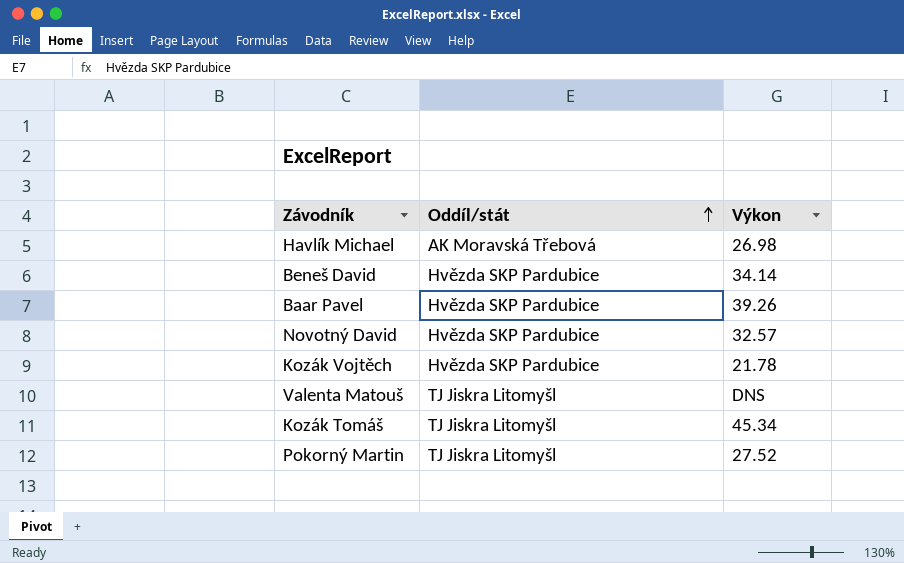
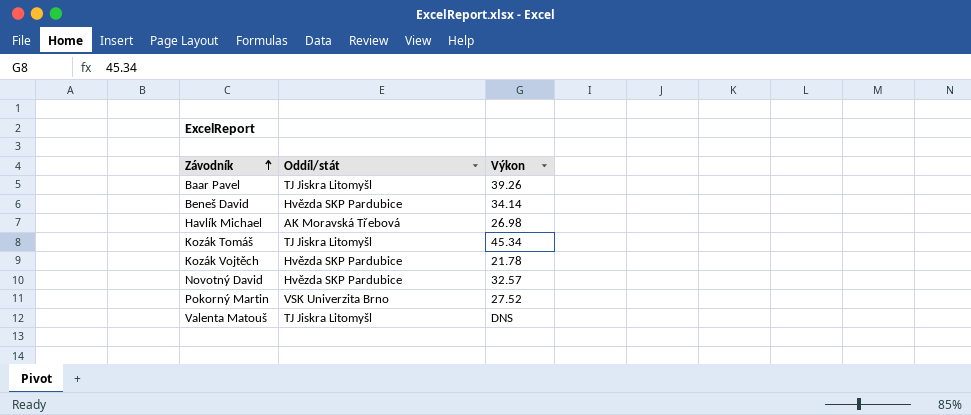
row order: Oddíl/stát ascending -> Závodník ascending
Baar Pavel | Oddíl/stát: Hvězda SKP Pardubice -> TJ Jiskra Litomyšl
Pokorný Martin | Oddíl/stát: TJ Jiskra Litomyšl -> VSK Univerzita Brno

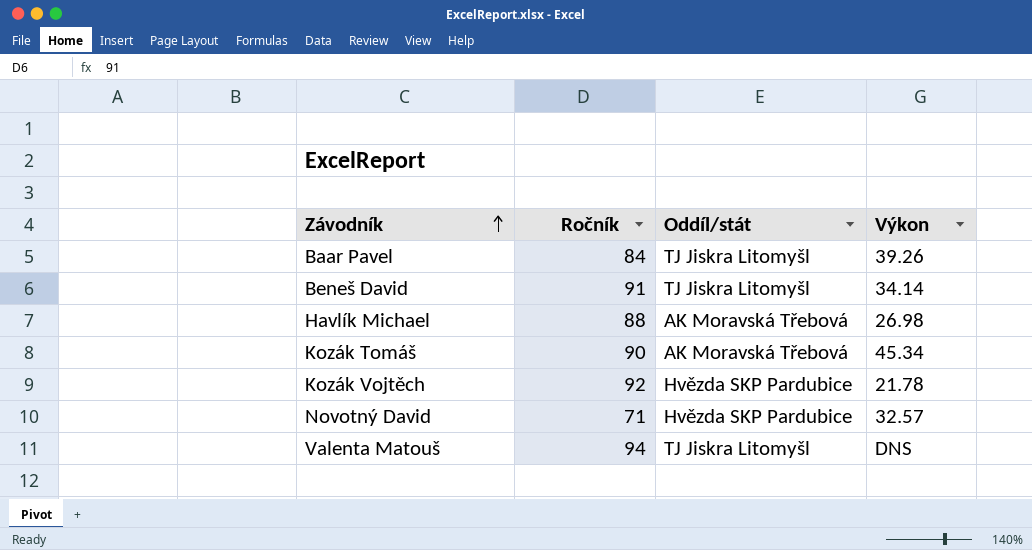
column Ročník | position: none -> 2
row Pokorný Martin: VSK Univerzita Brno | 27.52 -> none
Beneš David | Oddíl/stát: Hvězda SKP Pardubice -> TJ Jiskra Litomyšl
Kozák Tomáš | Oddíl/stát: TJ Jiskra Litomyšl -> AK Moravská Třebová

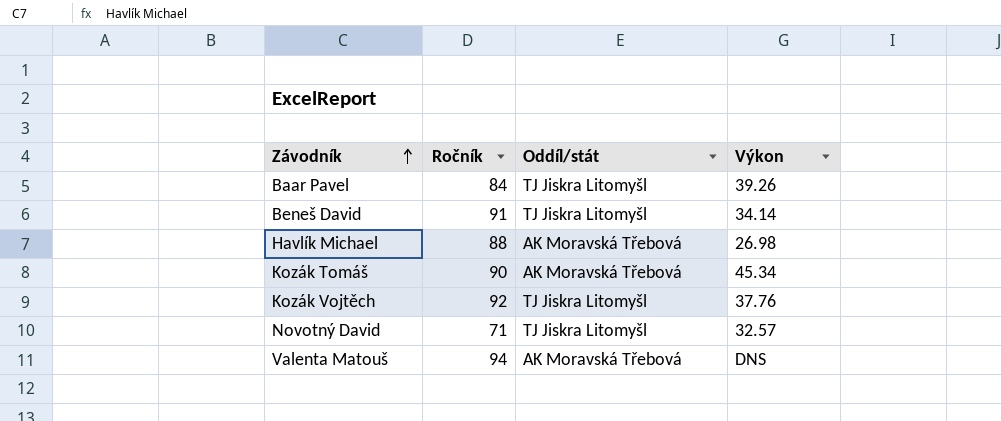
Kozák Vojtěch | Oddíl/stát: Hvězda SKP Pardubice -> TJ Jiskra Litomyšl
Kozák Vojtěch | Výkon: 21.78 -> 37.76
Novotný David | Oddíl/stát: Hvězda SKP Pardubice -> TJ Jiskra Litomyšl
Valenta Matouš | Oddíl/stát: TJ Jiskra Litomyšl -> AK Moravská Třebová

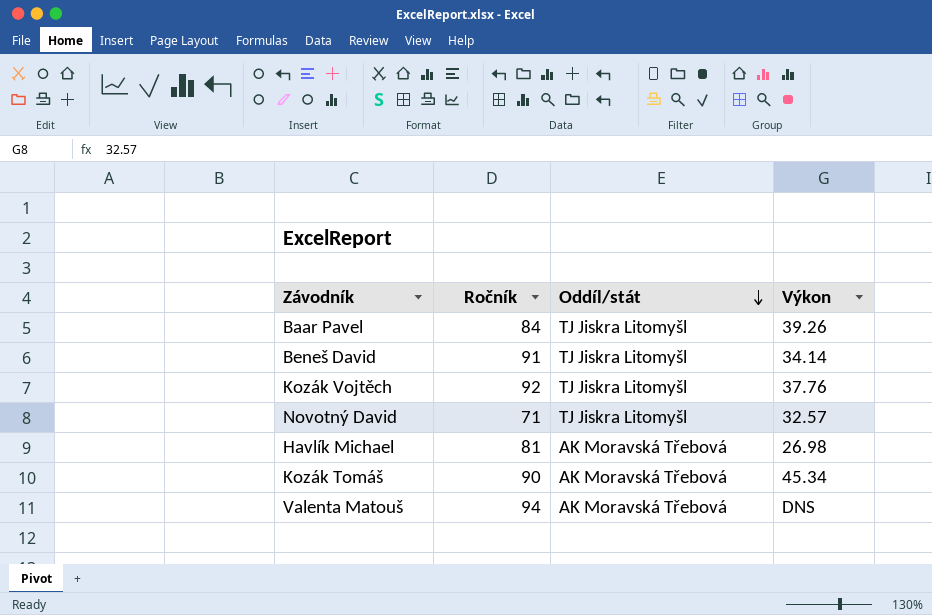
row order: Závodník ascending -> Oddíl/stát descending
Havlík Michael | Ročník: 88 -> 81

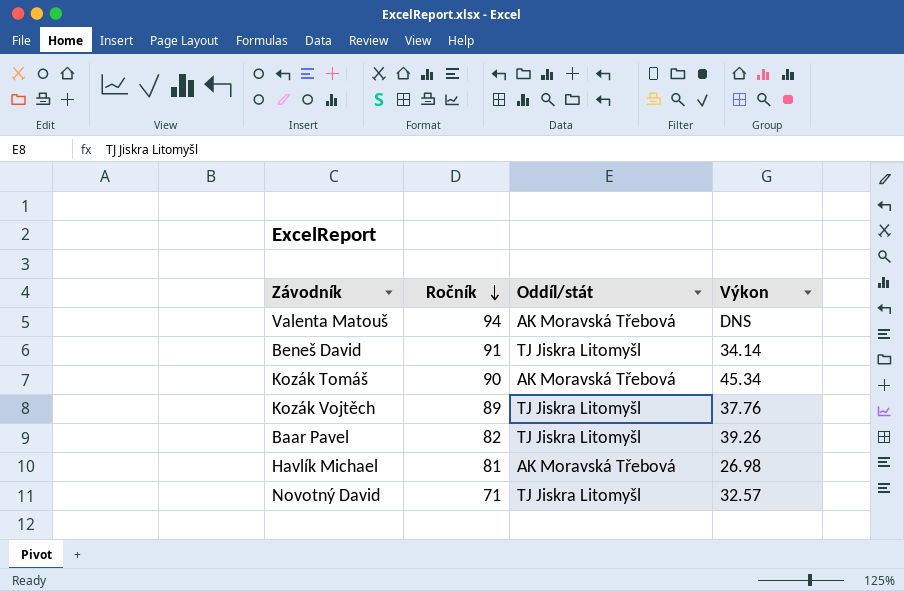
row order: Oddíl/stát descending -> Ročník descending
Kozák Vojtěch | Ročník: 92 -> 89
Baar Pavel | Ročník: 84 -> 82

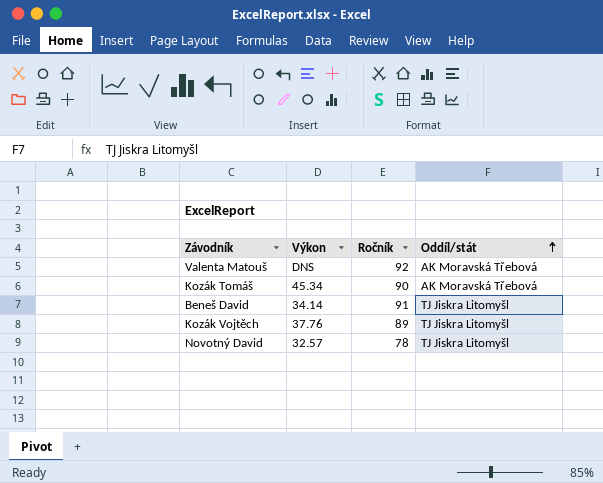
row order: Ročník descending -> Oddíl/stát ascending
column Výkon | position: 4 -> 2
row Baar Pavel: 82 | TJ Jiskra Litomyšl | 39.26 -> none
row Havlík Michael: 81 | AK Moravská Třebová | 26.98 -> none
Valenta Matouš | Ročník: 94 -> 92
Novotný David | Ročník: 71 -> 78

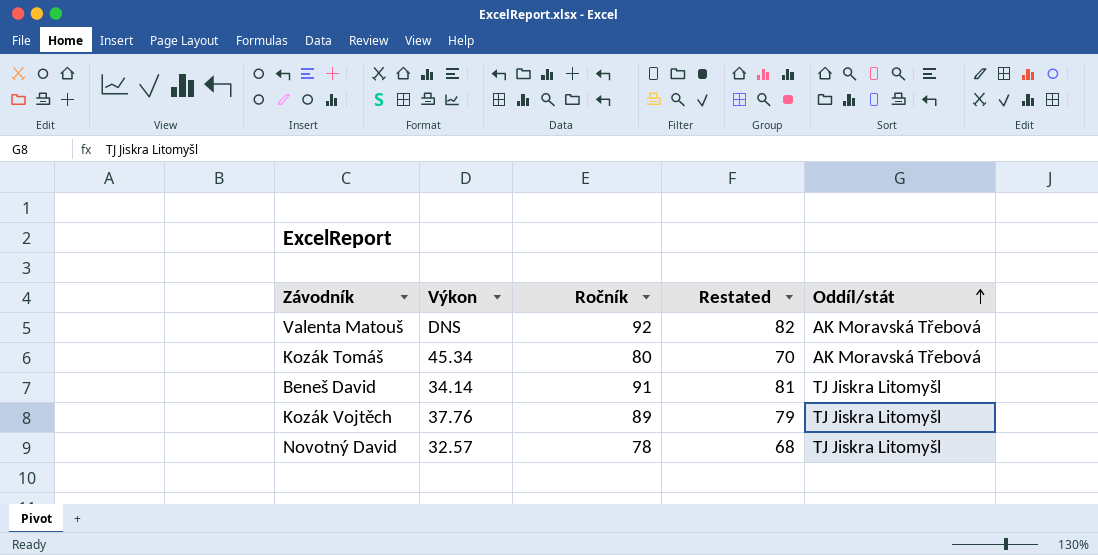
column Restated | formula: none -> [Ročník] - 10
Kozák Tomáš | Ročník: 90 -> 80

